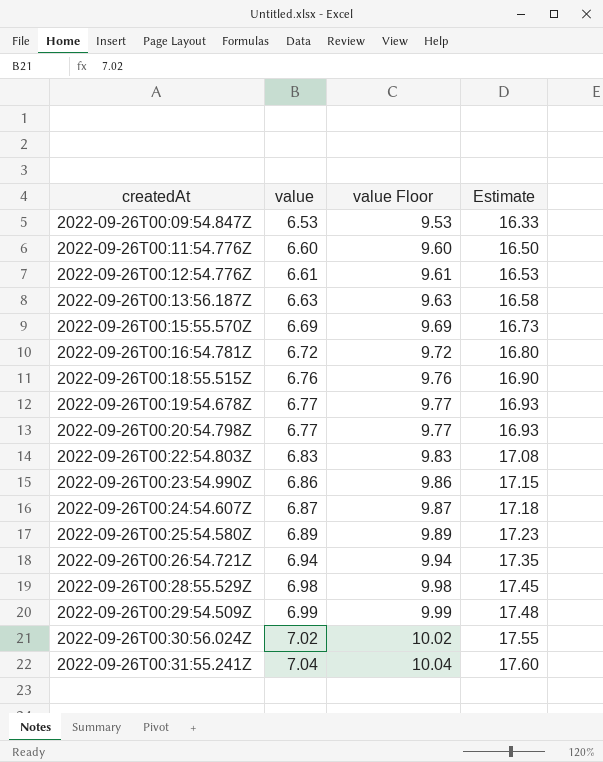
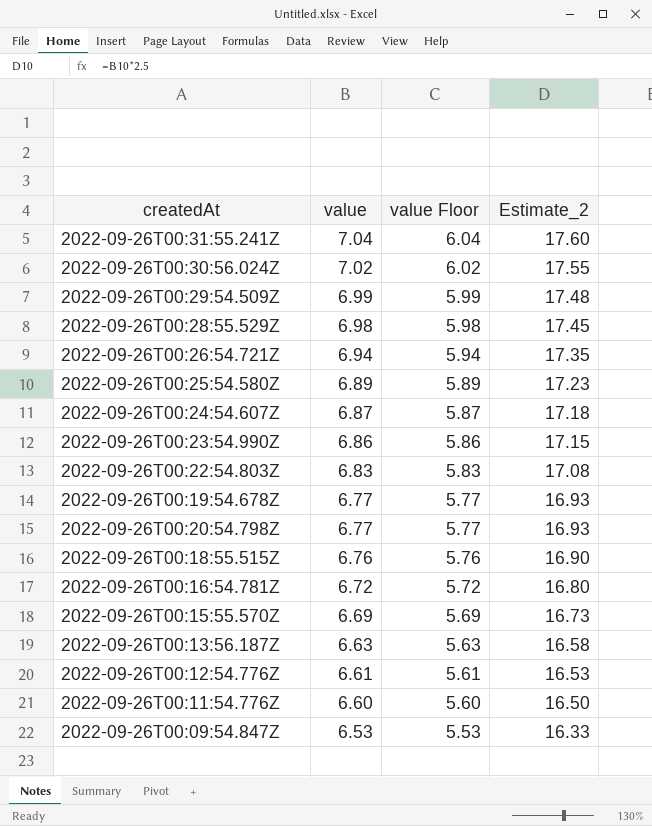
row order: createdAt ascending -> value descending
column value Floor | formula: [value] + 3 -> [value] - 1
column name: Estimate -> Estimate_2

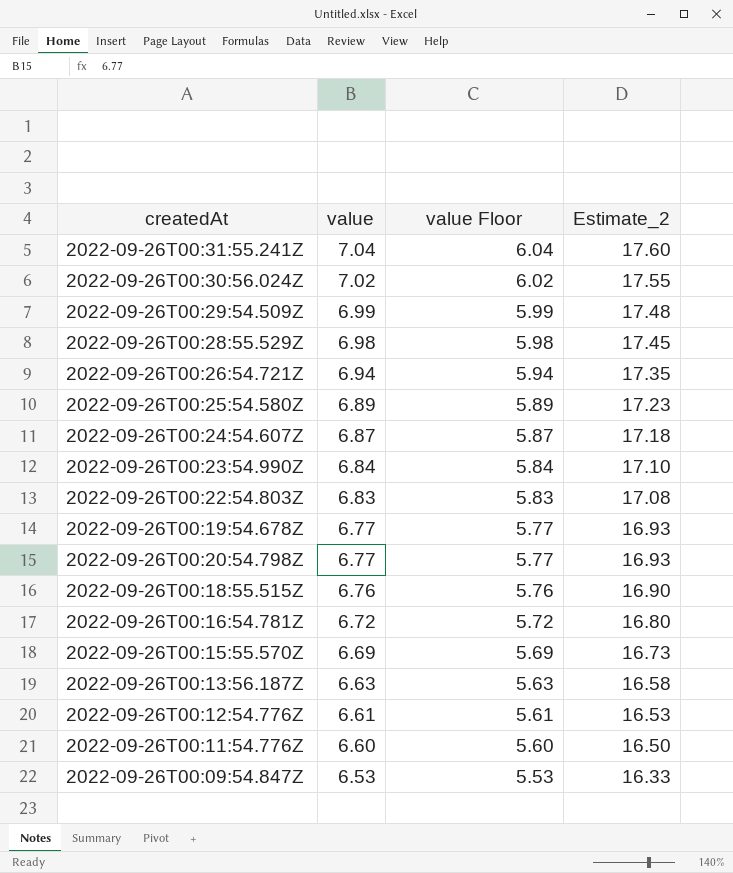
2022-09-26T00:23:54.990Z | value: 6.86 -> 6.84
2022-09-26T00:23:54.990Z | value Floor: 5.86 -> 5.84
2022-09-26T00:23:54.990Z | Estimate_2: 17.15 -> 17.10

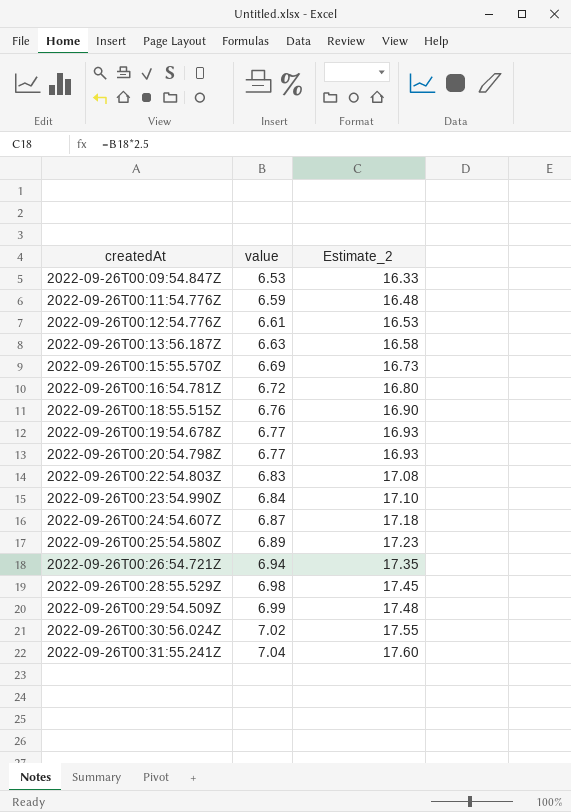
row order: value descending -> createdAt ascending
column value Floor | formula: [value] - 1 -> none
2022-09-26T00:11:54.776Z | value: 6.60 -> 6.59
2022-09-26T00:11:54.776Z | Estimate_2: 16.50 -> 16.48

